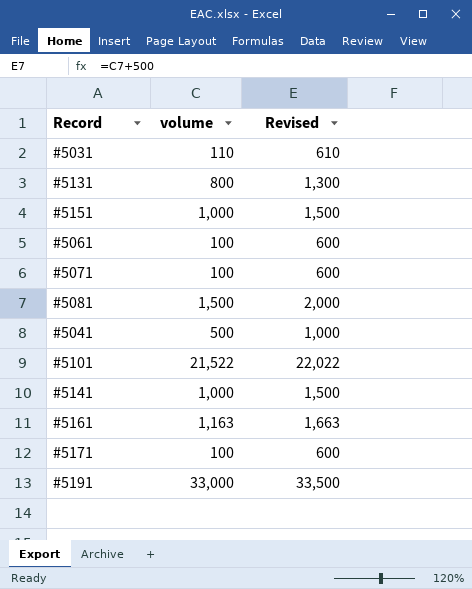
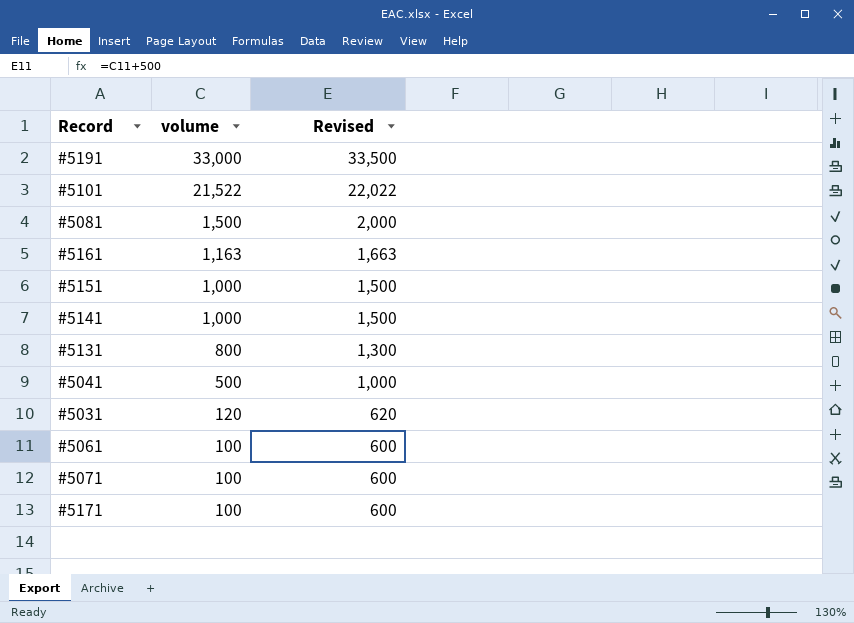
row order: none -> volume descending
#5031 | volume: 110 -> 120
#5031 | Revised: 610 -> 620

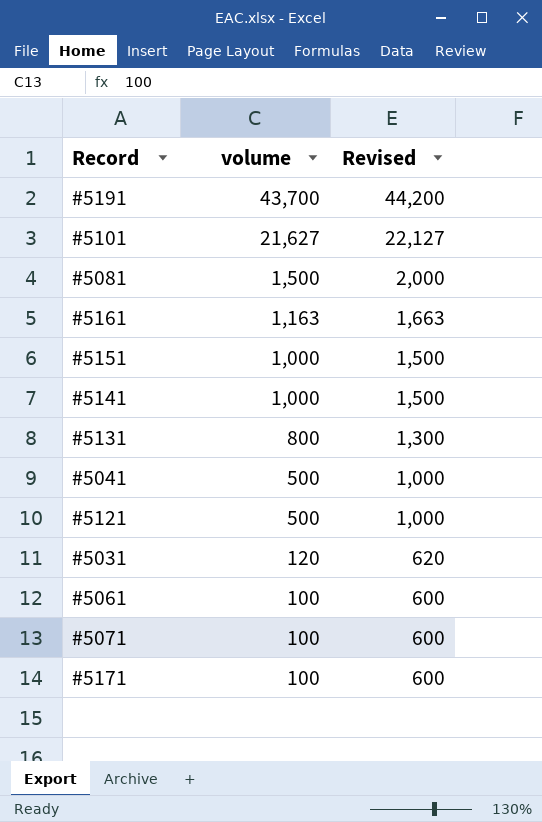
#5191 | volume: 33,000 -> 43,700
#5191 | Revised: 33,500 -> 44,200
#5101 | volume: 21,522 -> 21,627
#5101 | Revised: 22,022 -> 22,127
row #5121: none -> 500 | 1,000

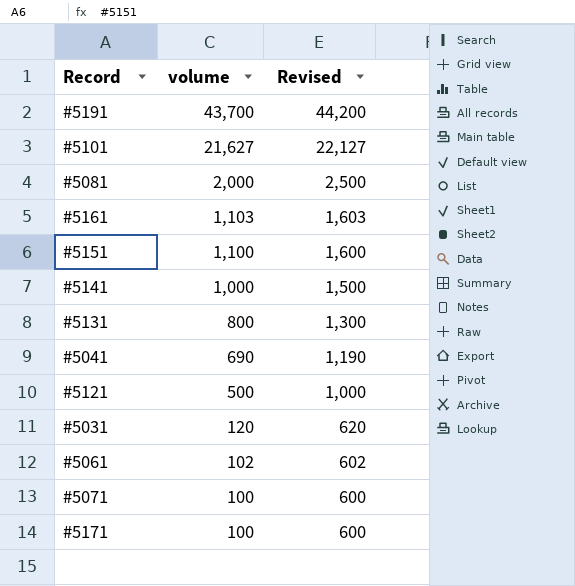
#5081 | volume: 1,500 -> 2,000
#5081 | Revised: 2,000 -> 2,500
#5161 | volume: 1,163 -> 1,103
#5161 | Revised: 1,663 -> 1,603
#5151 | volume: 1,000 -> 1,100
#5151 | Revised: 1,500 -> 1,600
#5041 | volume: 500 -> 690
#5041 | Revised: 1,000 -> 1,190
#5061 | volume: 100 -> 102
#5061 | Revised: 600 -> 602

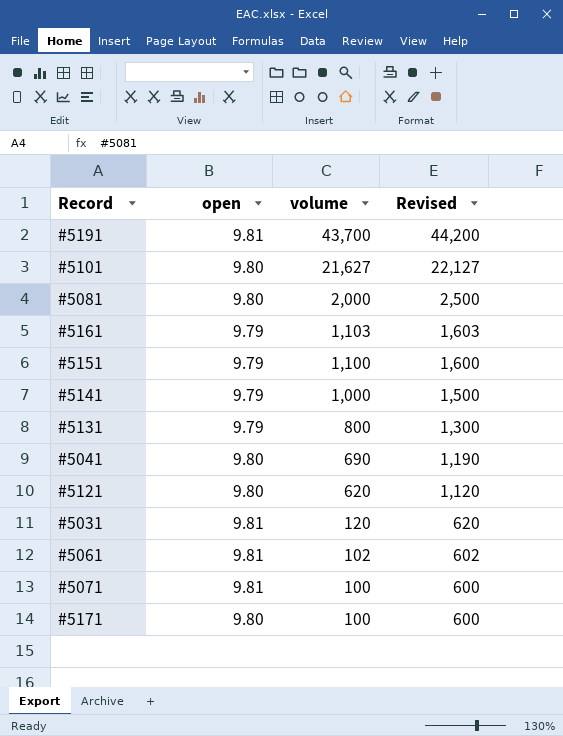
column open | position: none -> 2
#5121 | volume: 500 -> 620
#5121 | Revised: 1,000 -> 1,120

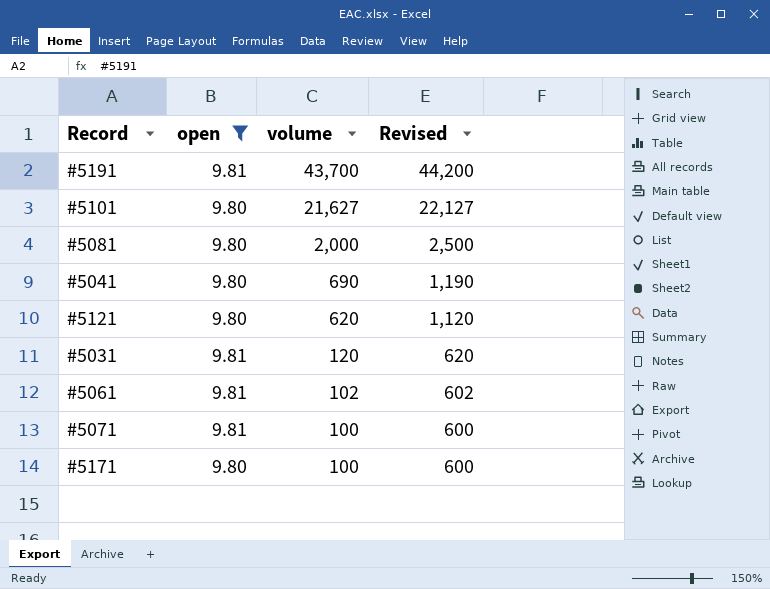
filter: none -> open != 9.79

